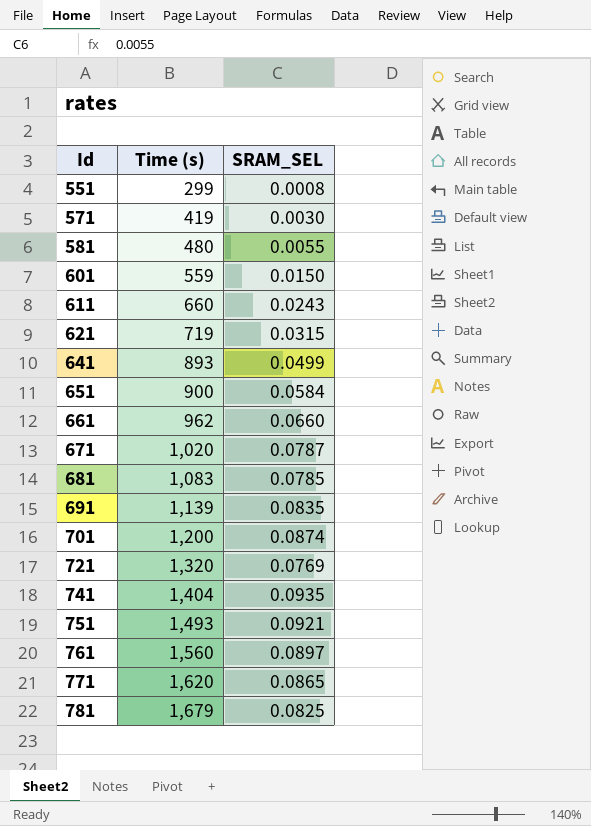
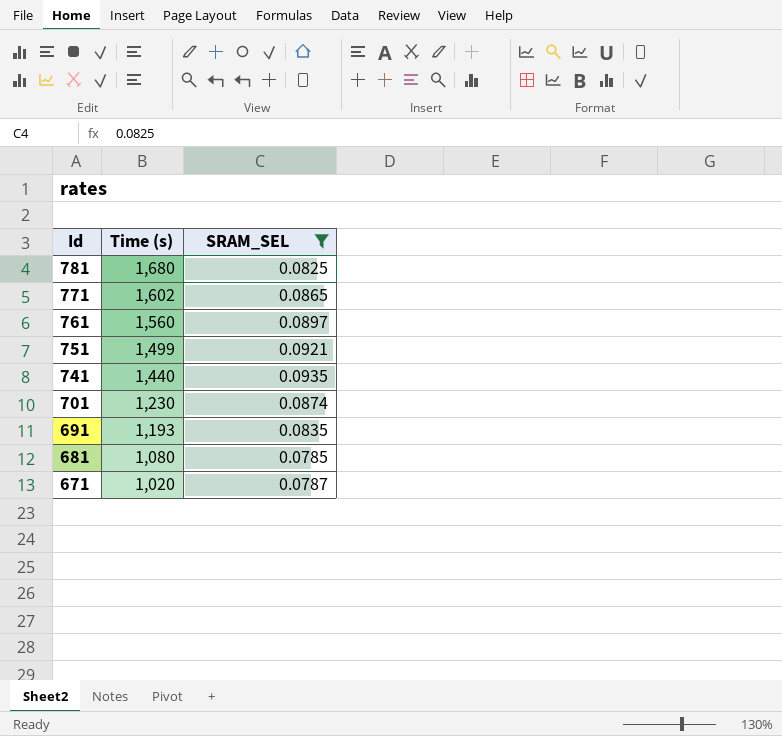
filter: none -> SRAM_SEL >= 0.0785
row order: Id ascending -> Id descending
781 | Time (s): 1,679 -> 1,680
771 | Time (s): 1,620 -> 1,602
751 | Time (s): 1,493 -> 1,499
741 | Time (s): 1,404 -> 1,440
701 | Time (s): 1,200 -> 1,230
691 | Time (s): 1,139 -> 1,193
681 | Time (s): 1,083 -> 1,080

